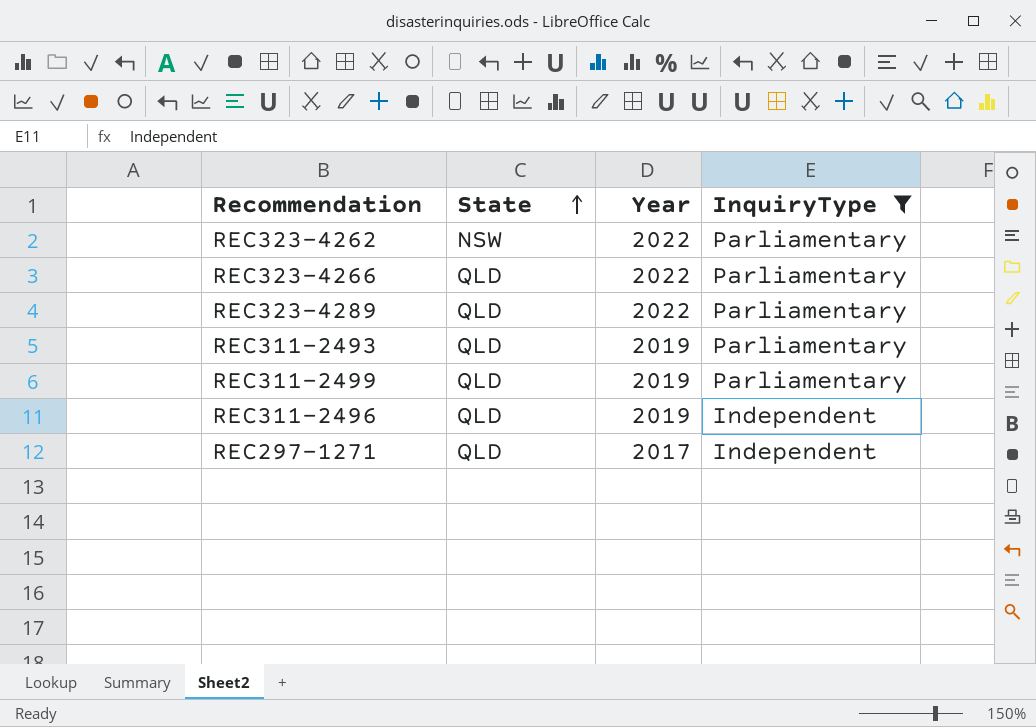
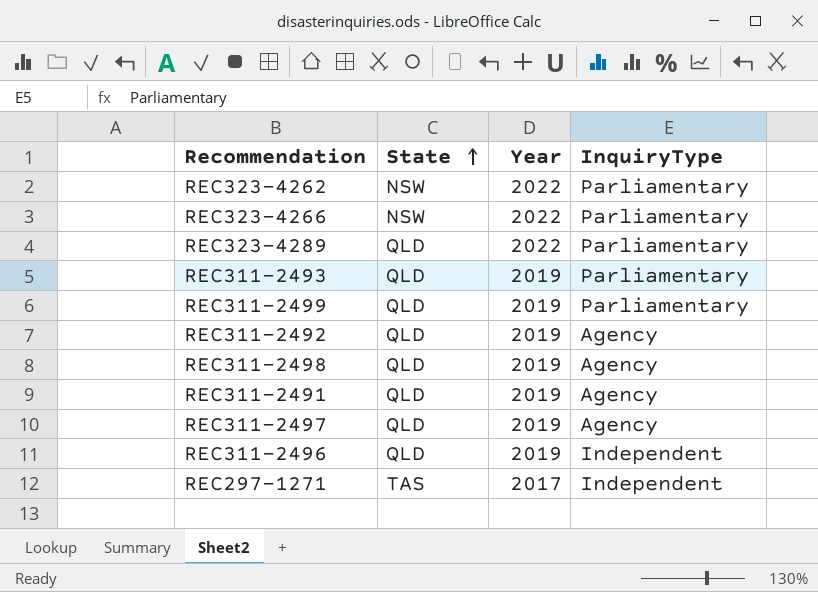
filter: InquiryType != Agency -> none
REC323-4266 | State: QLD -> NSW
REC297-1271 | State: QLD -> TAS

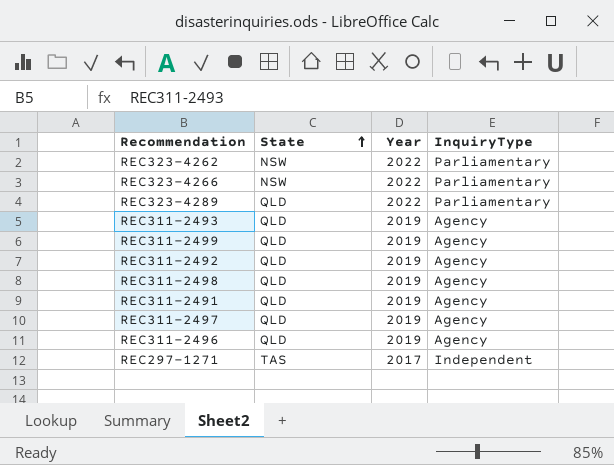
REC311-2493 | InquiryType: Parliamentary -> Agency
REC311-2499 | InquiryType: Parliamentary -> Agency
REC311-2496 | InquiryType: Independent -> Agency

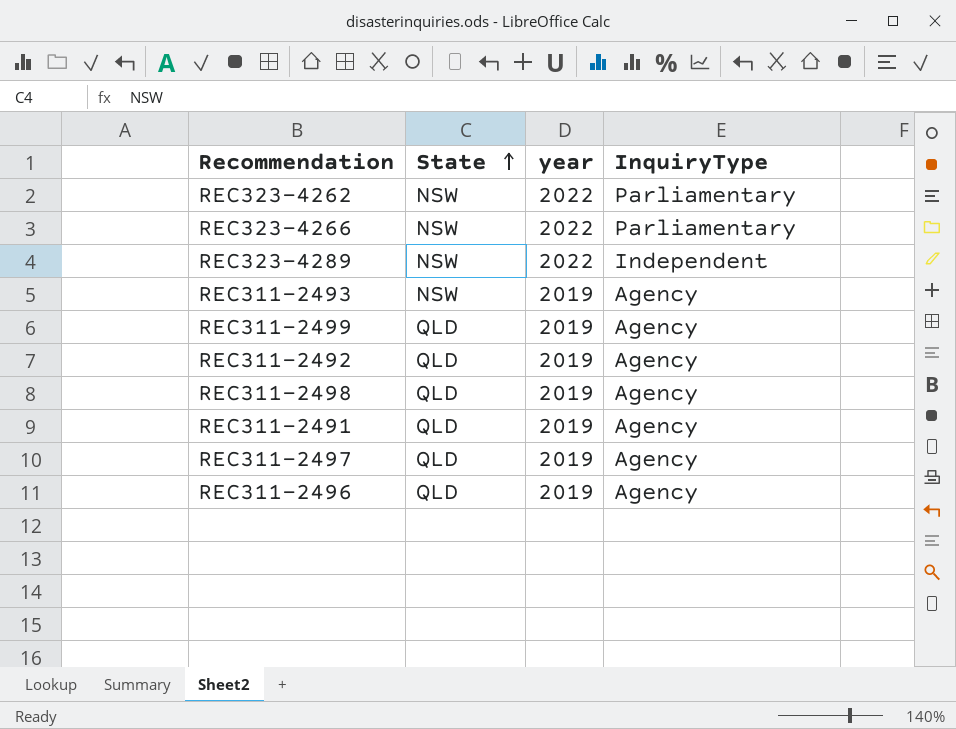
column name: Year -> year
row REC297-1271: TAS | 2017 | Independent -> none
REC323-4289 | State: QLD -> NSW
REC323-4289 | InquiryType: Parliamentary -> Independent
REC311-2493 | State: QLD -> NSW

